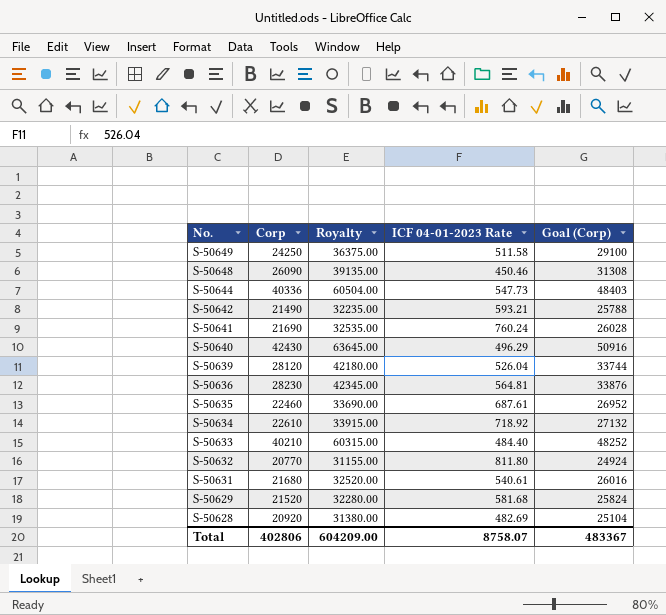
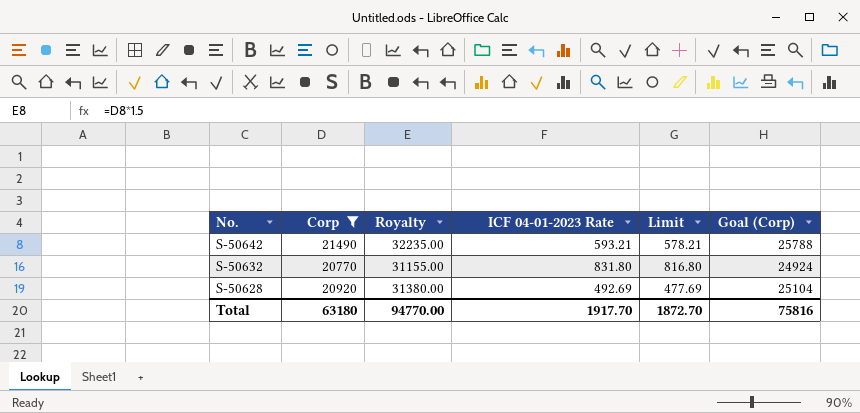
filter: none -> Corp <= 21490
column Limit | formula: none -> [ICF 04-01-2023 Rate] - 15
S-50632 | ICF 04-01-2023 Rate: 811.80 -> 831.80
S-50628 | ICF 04-01-2023 Rate: 482.69 -> 492.69
Total | Corp: 402806 -> 63180
Total | Royalty: 604209.00 -> 94770.00
Total | ICF 04-01-2023 Rate: 8758.07 -> 1917.70
Total | Goal (Corp): 483367 -> 75816

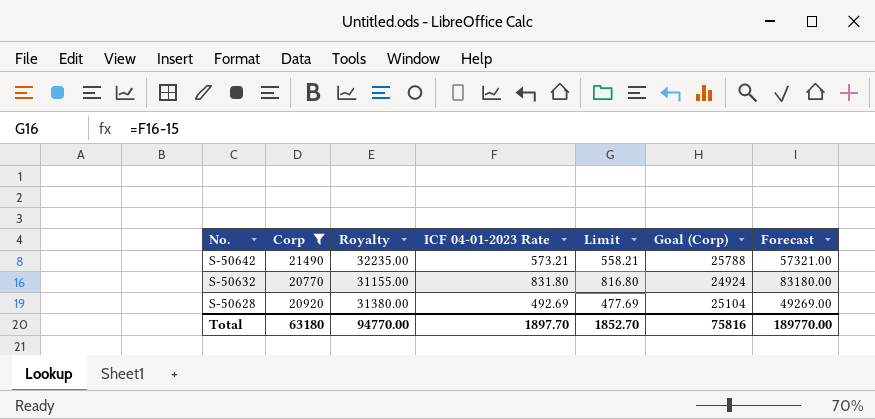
column Forecast | formula: none -> [ICF 04-01-2023 Rate] * 100
S-50642 | ICF 04-01-2023 Rate: 593.21 -> 573.21
S-50642 | Limit: 578.21 -> 558.21
Total | ICF 04-01-2023 Rate: 1917.70 -> 1897.70
Total | Limit: 1872.70 -> 1852.70

